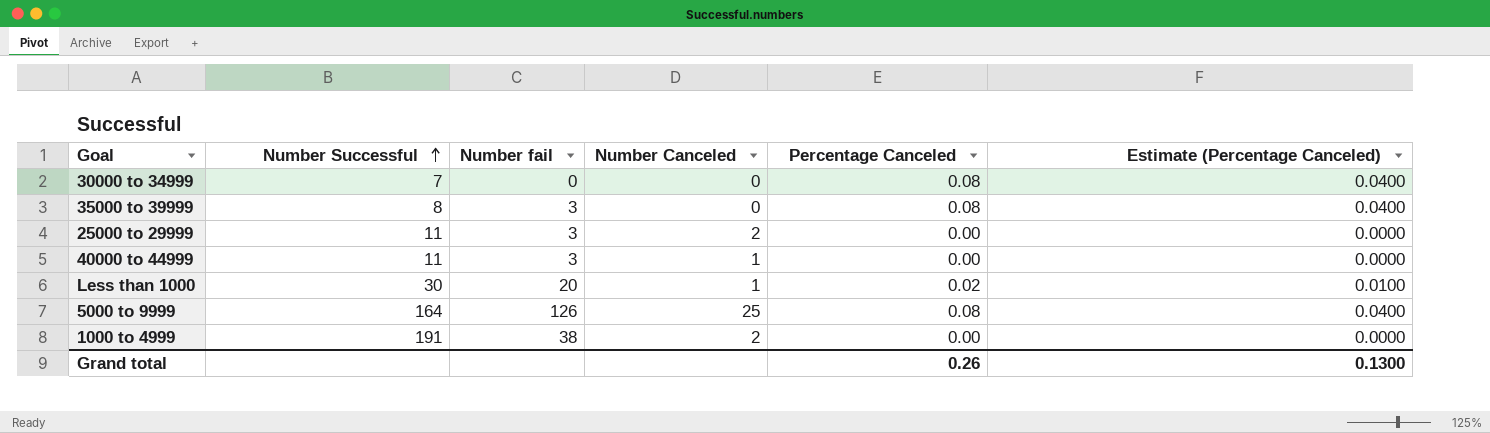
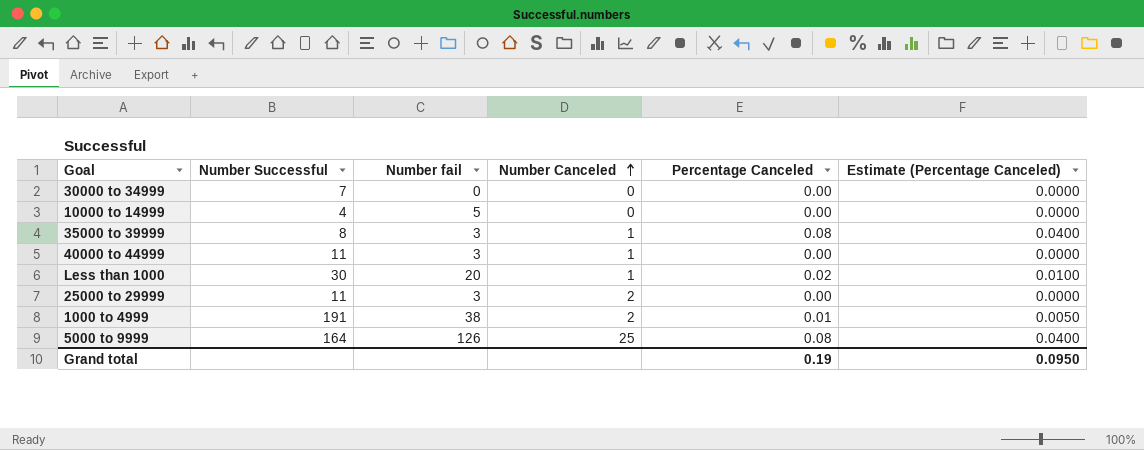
row order: Number Successful ascending -> Number Canceled ascending
30000 to 34999 | Percentage Canceled: 0.08 -> 0.00
30000 to 34999 | Estimate (Percentage Canceled): 0.0400 -> 0.0000
row 10000 to 14999: none -> 4 | 5 | 0 | 0.00 | 0.0000
35000 to 39999 | Number Canceled: 0 -> 1
1000 to 4999 | Percentage Canceled: 0.00 -> 0.01
1000 to 4999 | Estimate (Percentage Canceled): 0.0000 -> 0.0050
Grand total | Percentage Canceled: 0.26 -> 0.19
Grand total | Estimate (Percentage Canceled): 0.1300 -> 0.0950

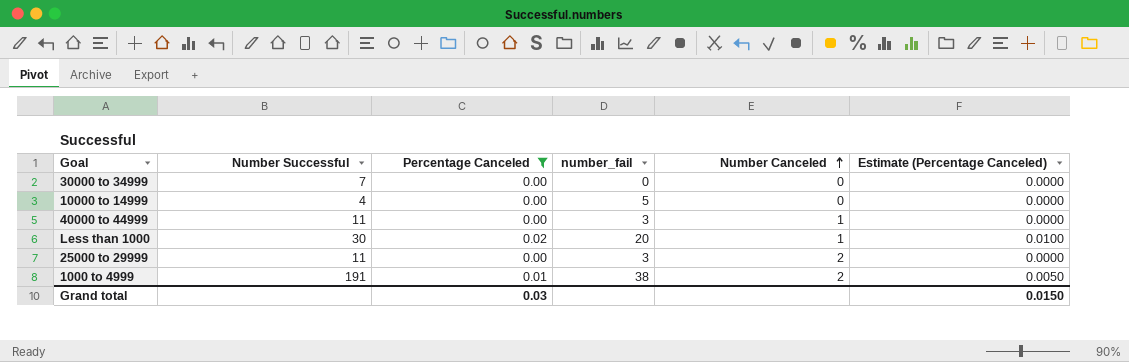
filter: none -> Percentage Canceled != 0.08
column Percentage Canceled | position: 5 -> 3
column name: Number fail -> number_fail
Grand total | Percentage Canceled: 0.19 -> 0.03
Grand total | Estimate (Percentage Canceled): 0.0950 -> 0.0150

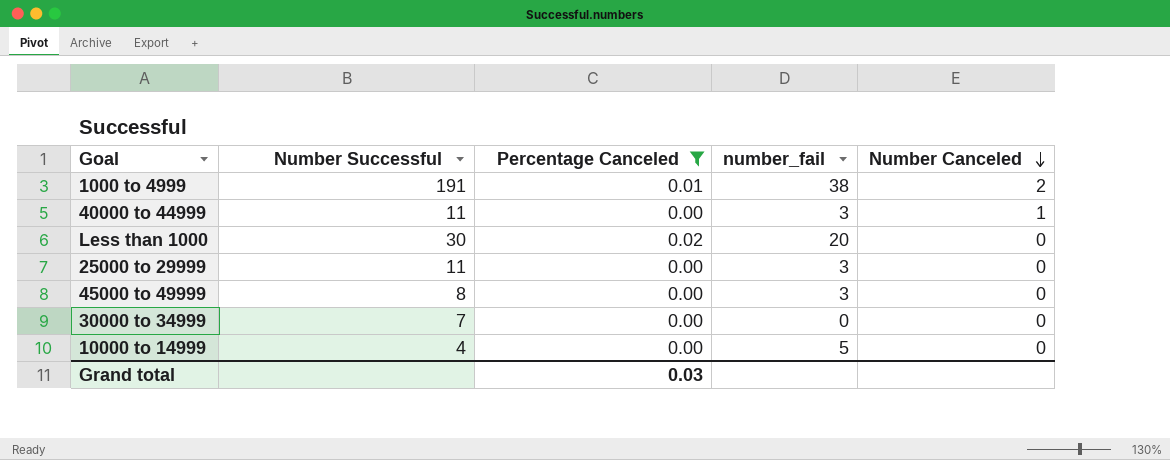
row order: Number Canceled ascending -> Number Canceled descending
column Estimate (Percentage Canceled) | formula: [Percentage Canceled] * 0.5 -> none
Less than 1000 | Number Canceled: 1 -> 0
25000 to 29999 | Number Canceled: 2 -> 0
row 45000 to 49999: none -> 8 | 0.00 | 3 | 0

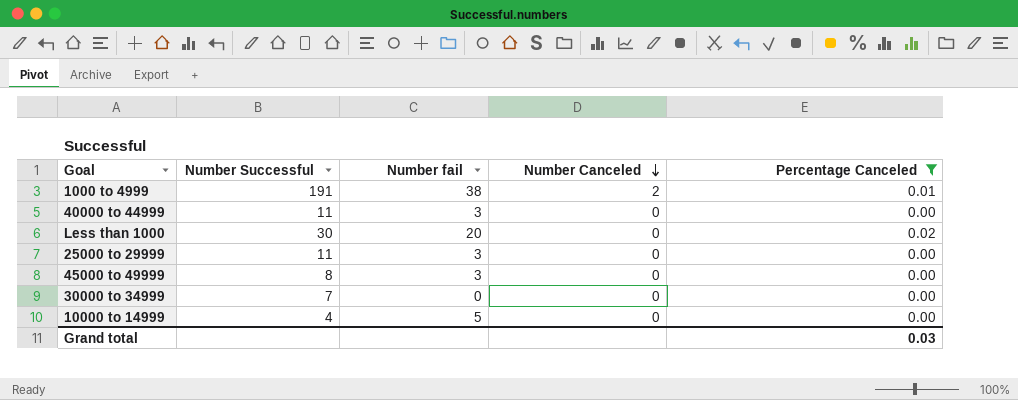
column name: number_fail -> Number fail
column Percentage Canceled | position: 3 -> 5
40000 to 44999 | Number Canceled: 1 -> 0

